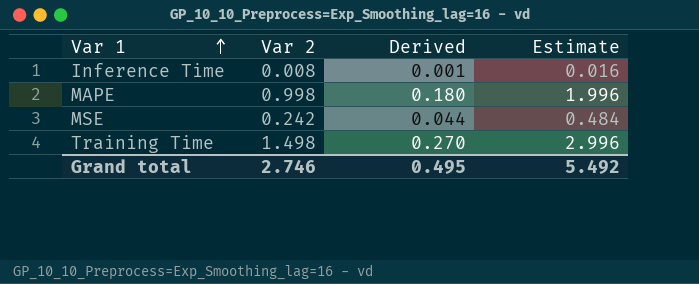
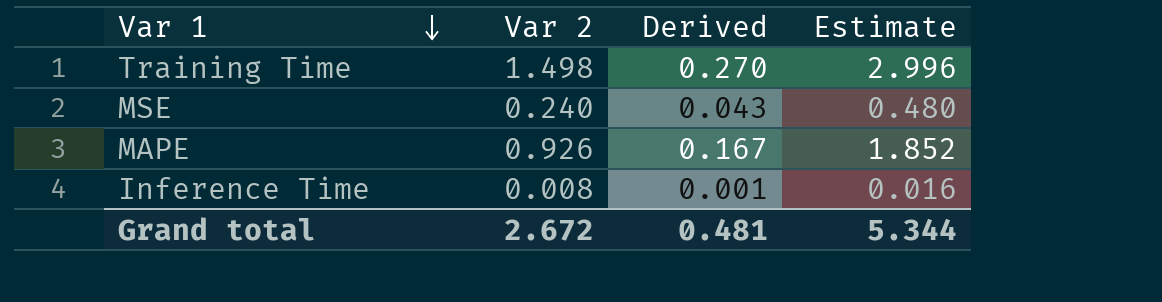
row order: Var 1 ascending -> Var 1 descending
MSE | Var 2: 0.242 -> 0.240
MSE | Derived: 0.044 -> 0.043
MSE | Estimate: 0.484 -> 0.480
MAPE | Var 2: 0.998 -> 0.926
MAPE | Derived: 0.180 -> 0.167
MAPE | Estimate: 1.996 -> 1.852
Grand total | Var 2: 2.746 -> 2.672
Grand total | Derived: 0.495 -> 0.481
Grand total | Estimate: 5.492 -> 5.344

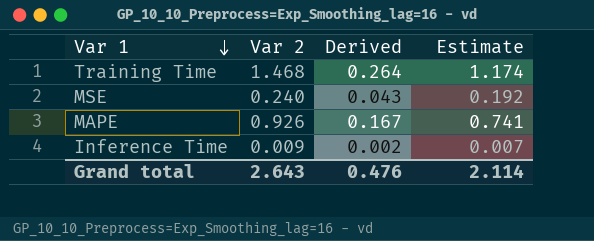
column Estimate | formula: [Var 2] * 2 -> [Var 2] * 0.8
Training Time | Var 2: 1.498 -> 1.468
Training Time | Derived: 0.270 -> 0.264
Inference Time | Var 2: 0.008 -> 0.009
Inference Time | Derived: 0.001 -> 0.002
Grand total | Var 2: 2.672 -> 2.643
Grand total | Derived: 0.481 -> 0.476
Grand total | Estimate: 5.344 -> 2.114

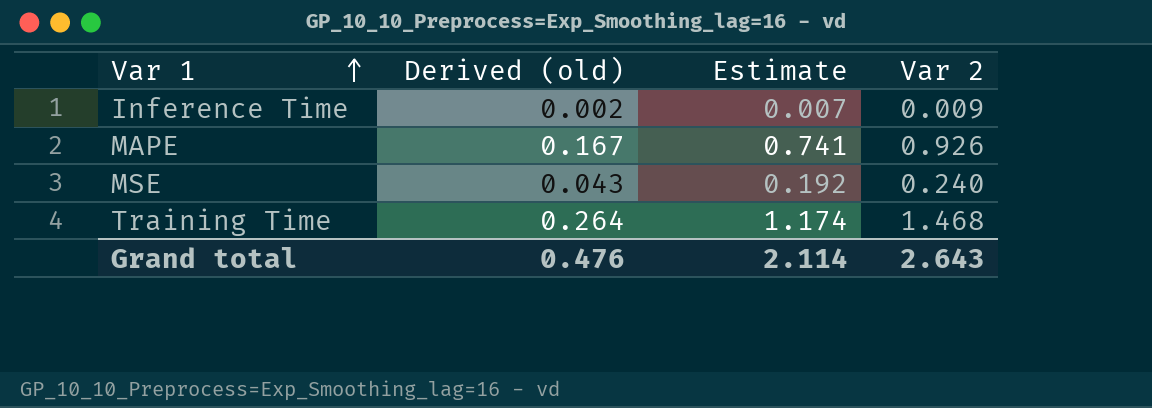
row order: Var 1 descending -> Var 1 ascending
column name: Derived -> Derived (old)
column Var 2 | position: 2 -> 4

